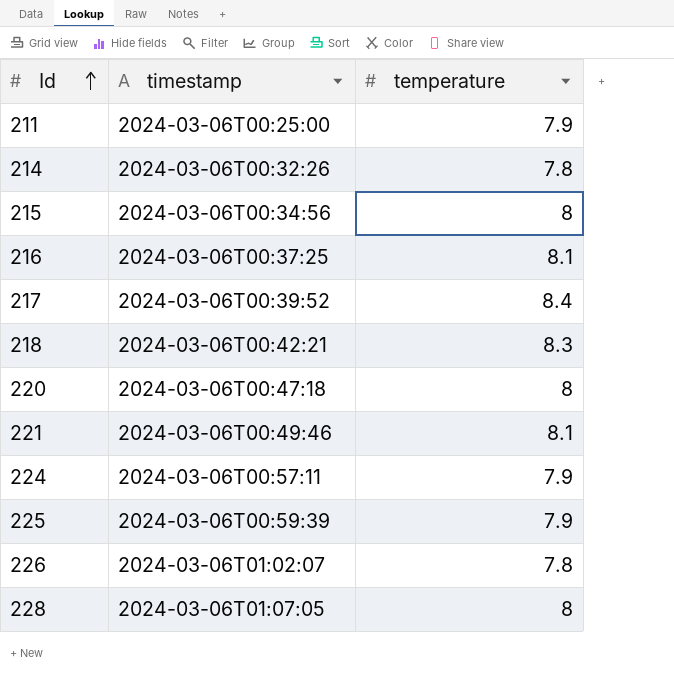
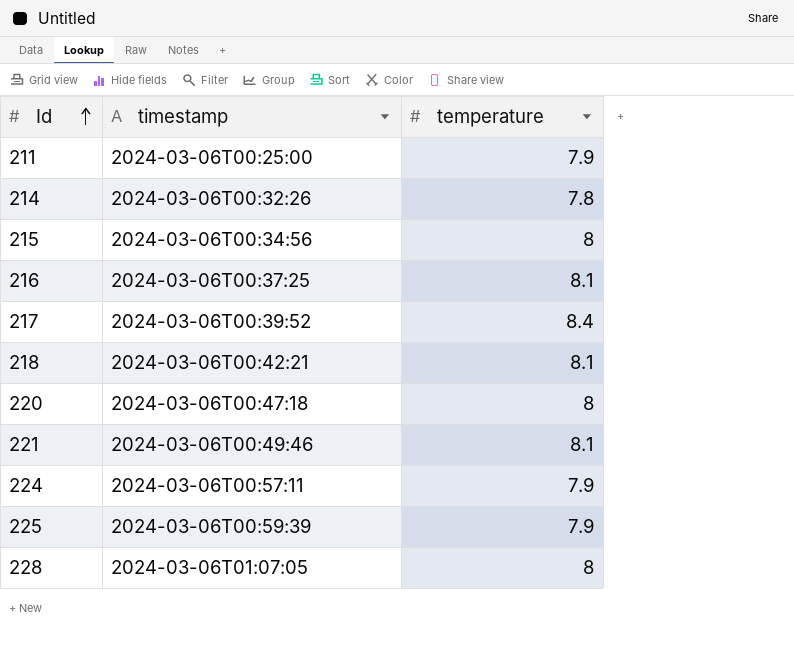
row 226: 2024-03-06T01:02:07 | 7.8 -> none
218 | temperature: 8.3 -> 8.1

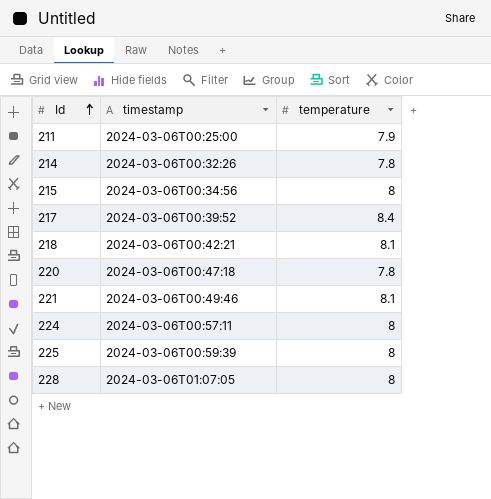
row 216: 2024-03-06T00:37:25 | 8.1 -> none
220 | temperature: 8 -> 7.8
224 | temperature: 7.9 -> 8
225 | temperature: 7.9 -> 8

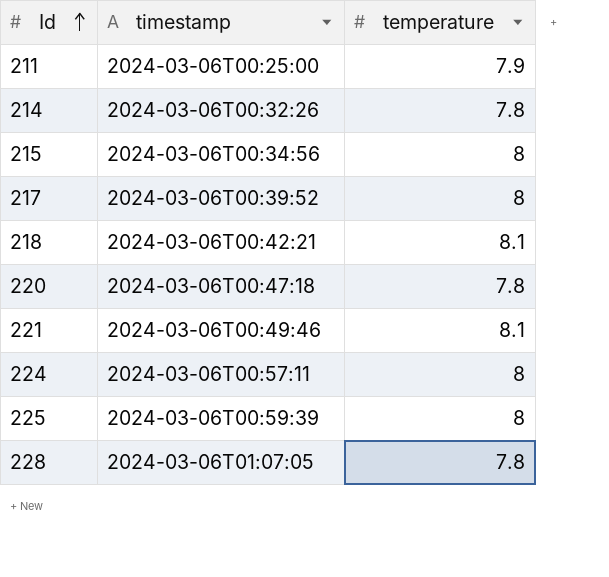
217 | temperature: 8.4 -> 8
228 | temperature: 8 -> 7.8

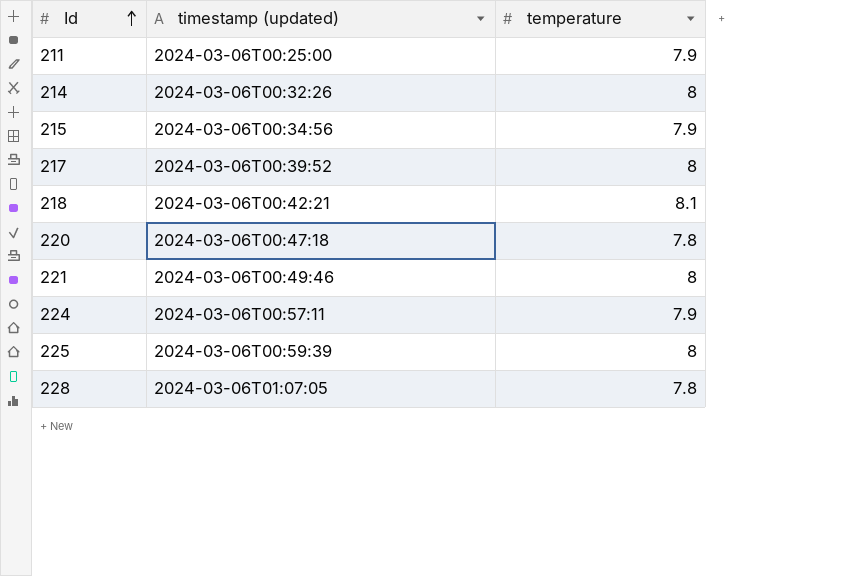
column name: timestamp -> timestamp (updated)
214 | temperature: 7.8 -> 8
215 | temperature: 8 -> 7.9
221 | temperature: 8.1 -> 8
224 | temperature: 8 -> 7.9

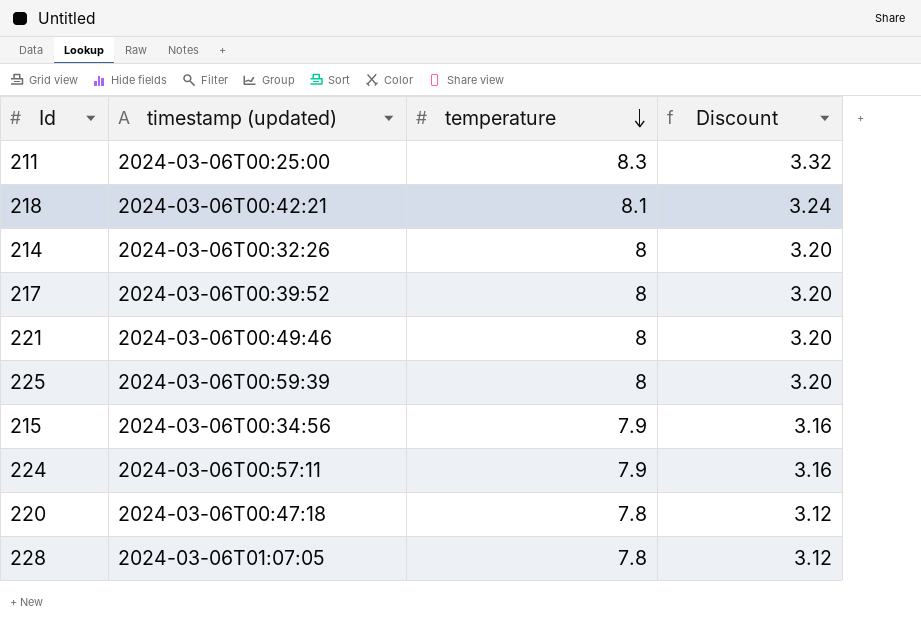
row order: Id ascending -> temperature descending
column Discount | formula: none -> [temperature] * 0.4
211 | temperature: 7.9 -> 8.3

